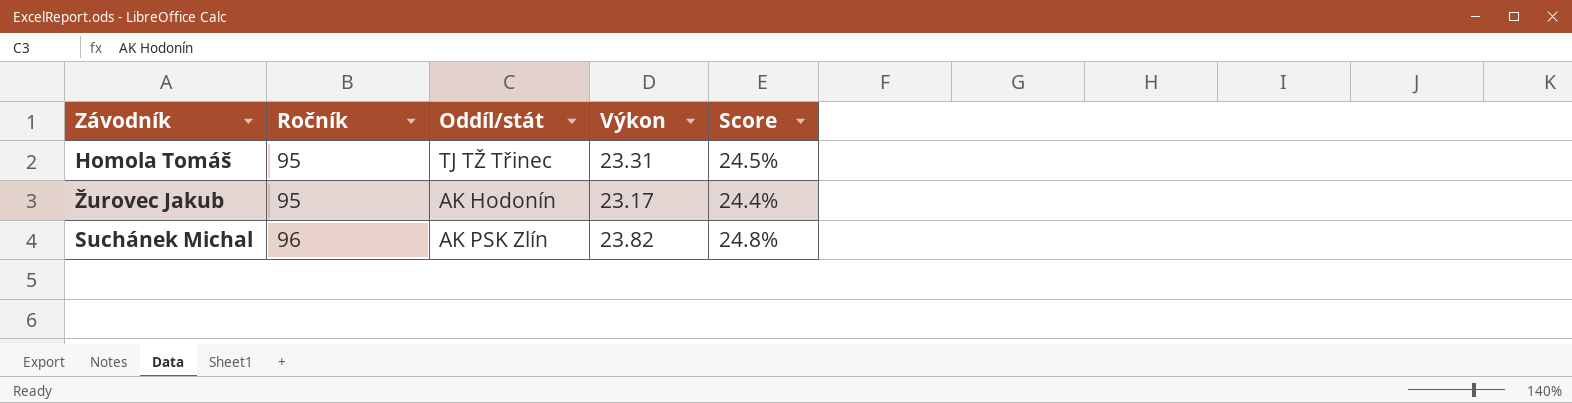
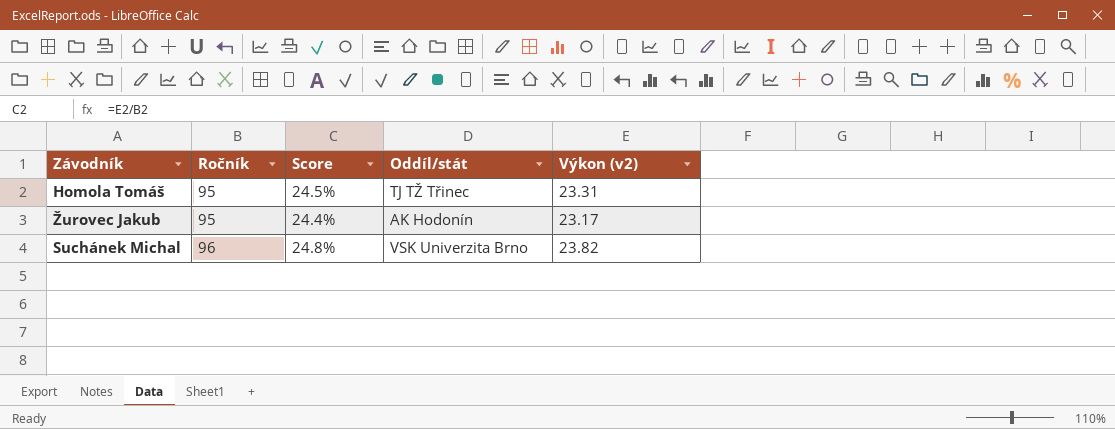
column Score | position: 5 -> 3
column name: Výkon -> Výkon (v2)
Suchánek Michal | Oddíl/stát: AK PSK Zlín -> VSK Univerzita Brno

